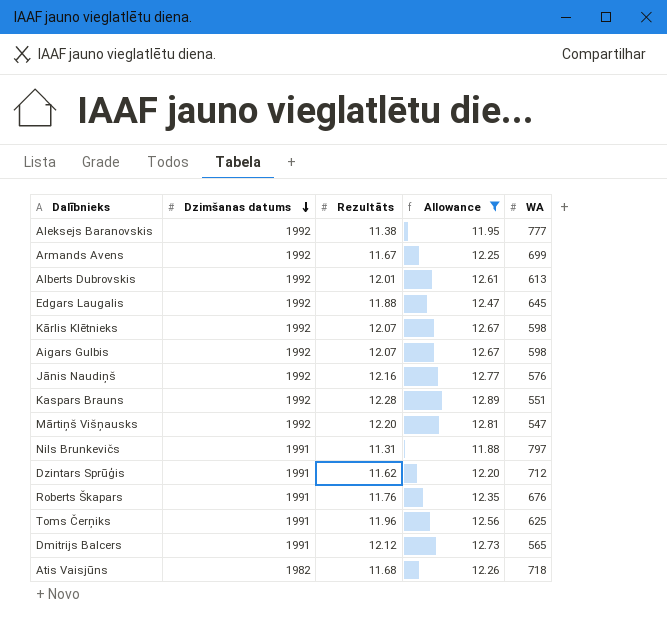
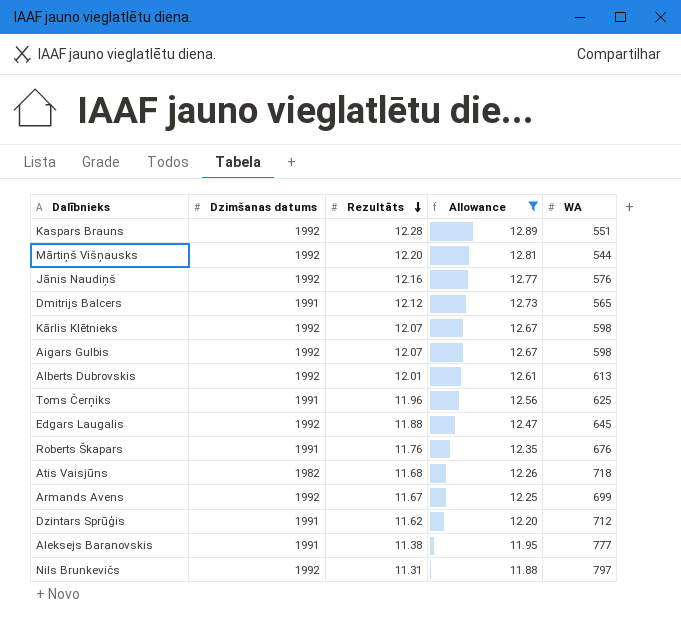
row order: Dzimšanas datums descending -> Rezultāts descending
Mārtiņš Višņausks | WA: 547 -> 544
Aleksejs Baranovskis | Dzimšanas datums: 1992 -> 1991
Nils Brunkevičs | Dzimšanas datums: 1991 -> 1992

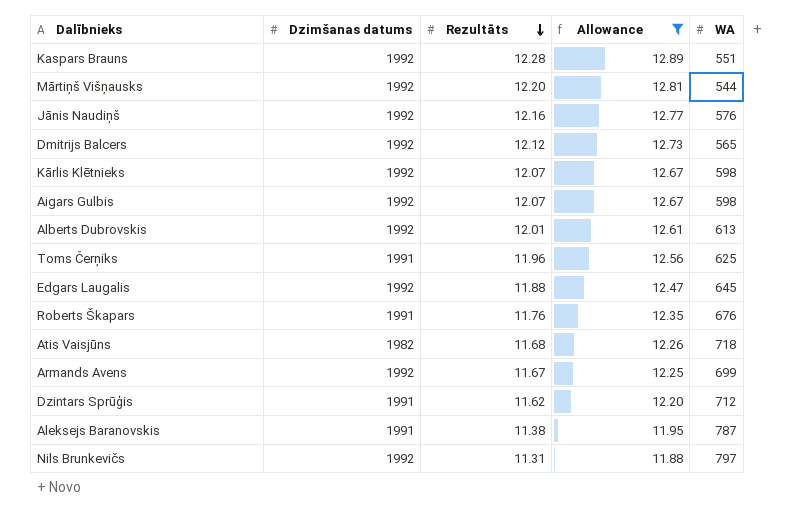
Dmitrijs Balcers | Dzimšanas datums: 1991 -> 1992
Aleksejs Baranovskis | WA: 777 -> 787

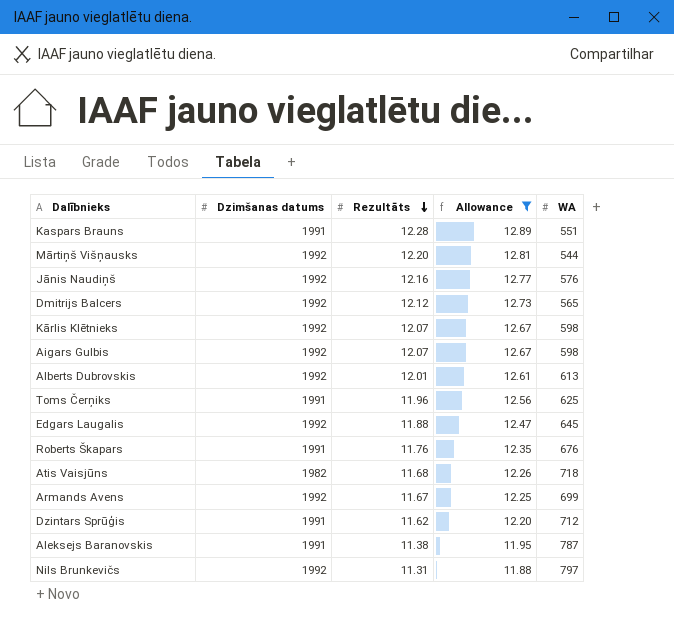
Kaspars Brauns | Dzimšanas datums: 1992 -> 1991

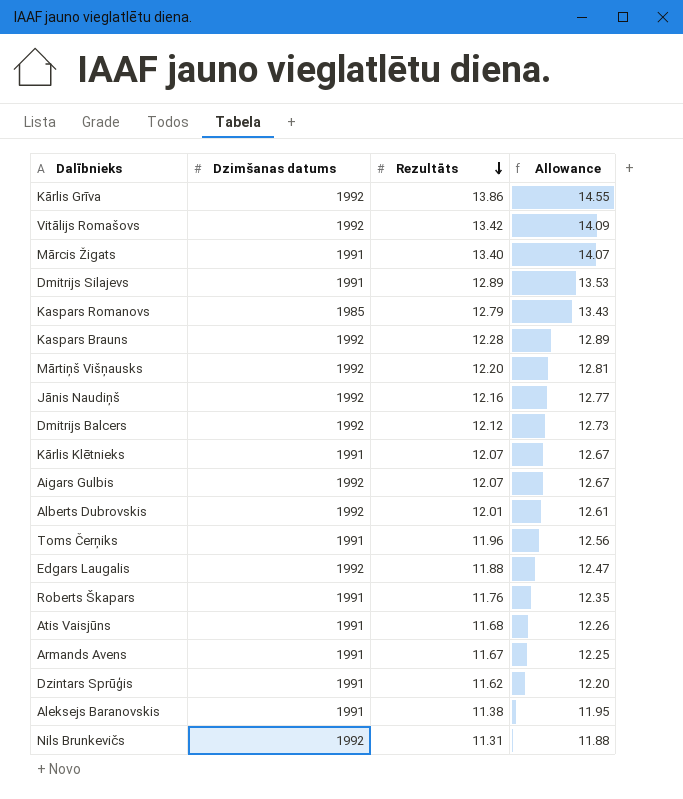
filter: Allowance <= 12.89 -> none
column WA | position: 5 -> none
Kaspars Brauns | Dzimšanas datums: 1991 -> 1992
Kārlis Klētnieks | Dzimšanas datums: 1992 -> 1991
Atis Vaisjūns | Dzimšanas datums: 1982 -> 1991
Armands Avens | Dzimšanas datums: 1992 -> 1991

